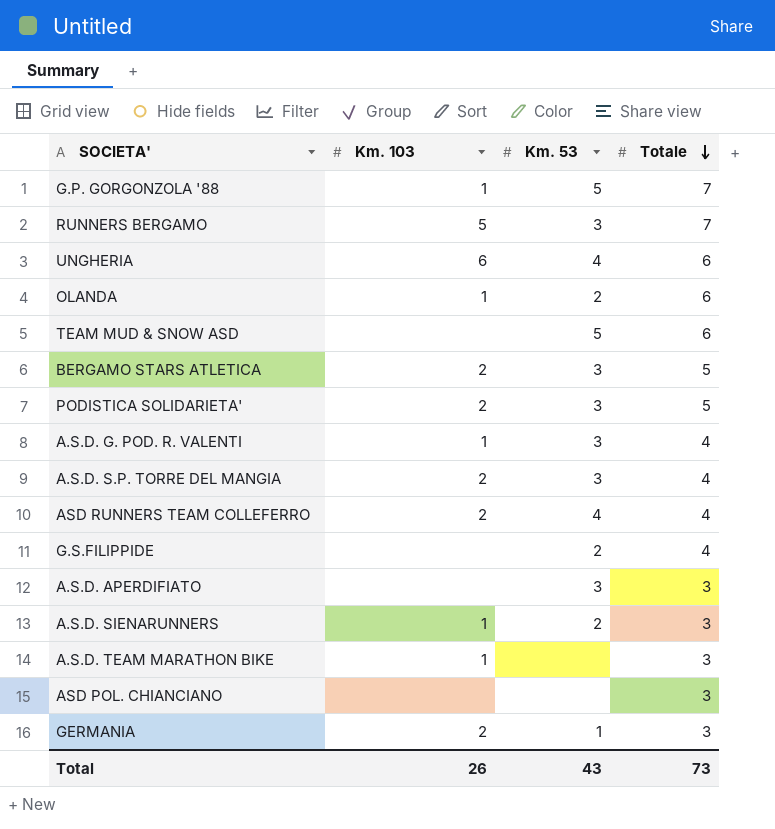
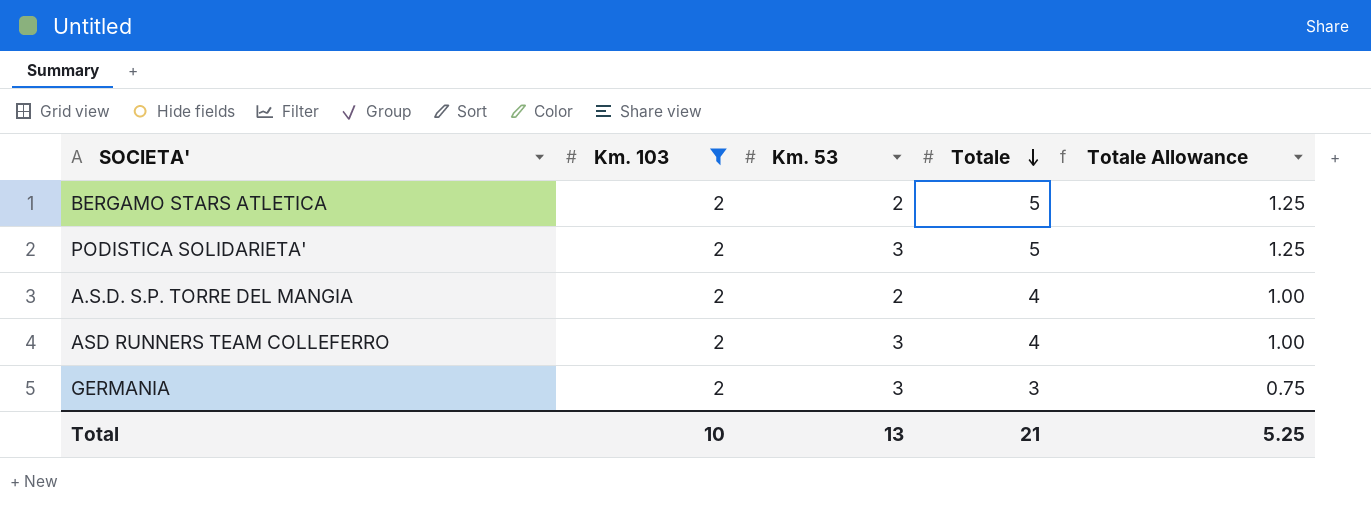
filter: none -> Km. 103 = 2
column Totale Allowance | formula: none -> [Totale] * 0.25
BERGAMO STARS ATLETICA | Km. 53: 3 -> 2
A.S.D. S.P. TORRE DEL MANGIA | Km. 53: 3 -> 2
ASD RUNNERS TEAM COLLEFERRO | Km. 53: 4 -> 3
GERMANIA | Km. 53: 1 -> 3
Total | Km. 103: 26 -> 10
Total | Km. 53: 43 -> 13
Total | Totale: 73 -> 21

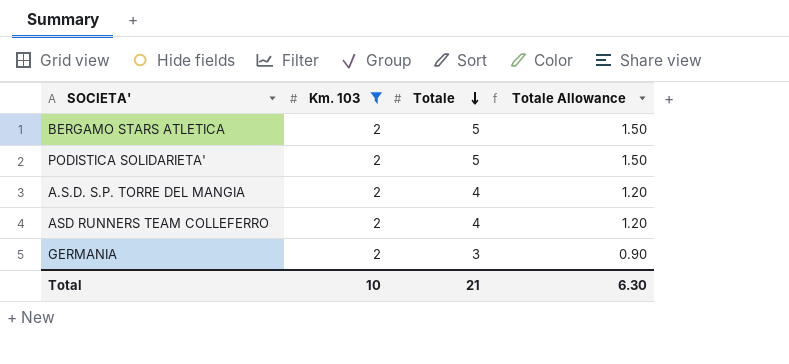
column Km. 53 | position: 3 -> none
column Totale Allowance | formula: [Totale] * 0.25 -> [Totale] * 0.3
Total | Totale Allowance: 5.25 -> 6.30

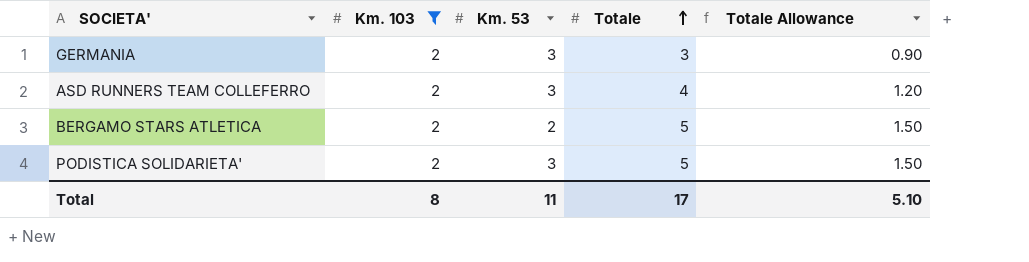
row order: Totale descending -> Totale ascending
column Km. 53 | position: none -> 3
row A.S.D. S.P. TORRE DEL MANGIA: 2 | 4 | 1.20 -> none
Total | Km. 103: 10 -> 8
Total | Totale: 21 -> 17
Total | Totale Allowance: 6.30 -> 5.10

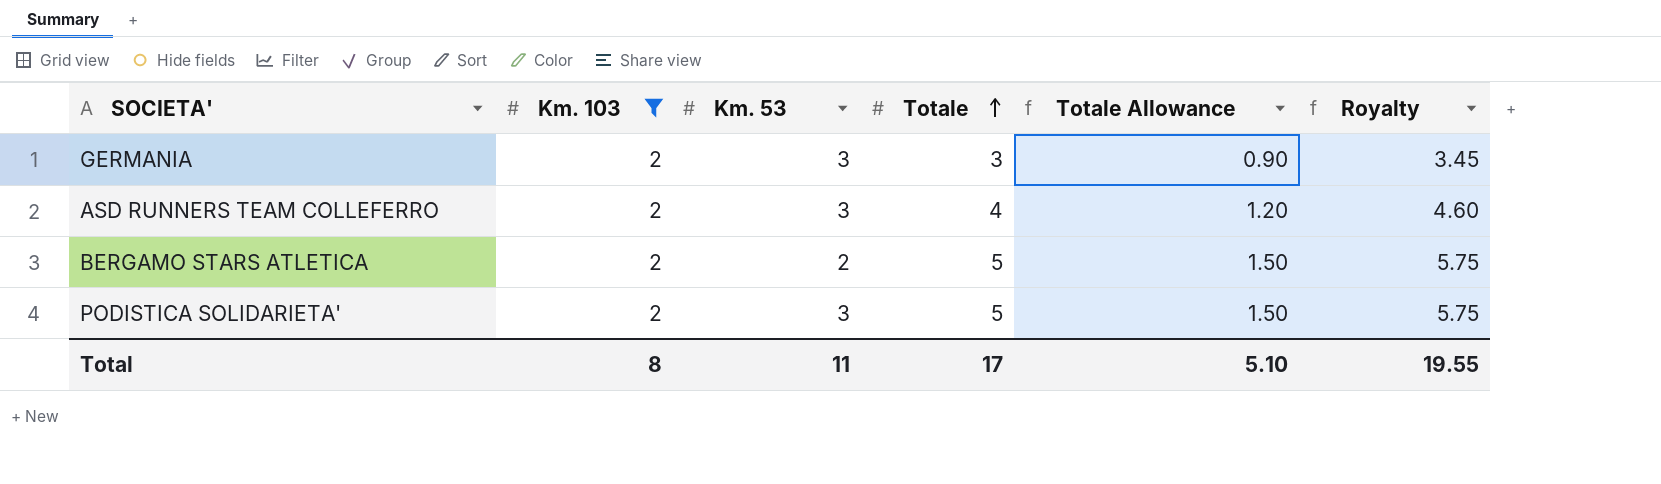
column Royalty | formula: none -> [Totale] * 1.15

